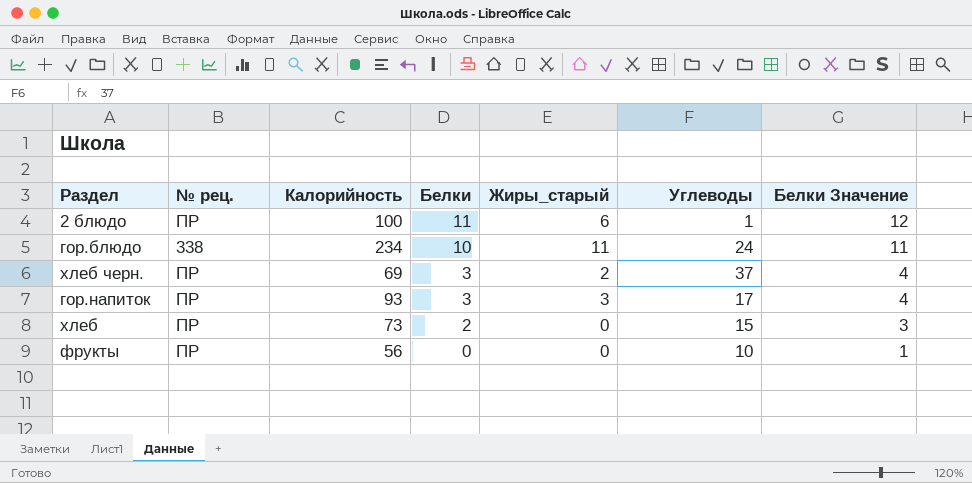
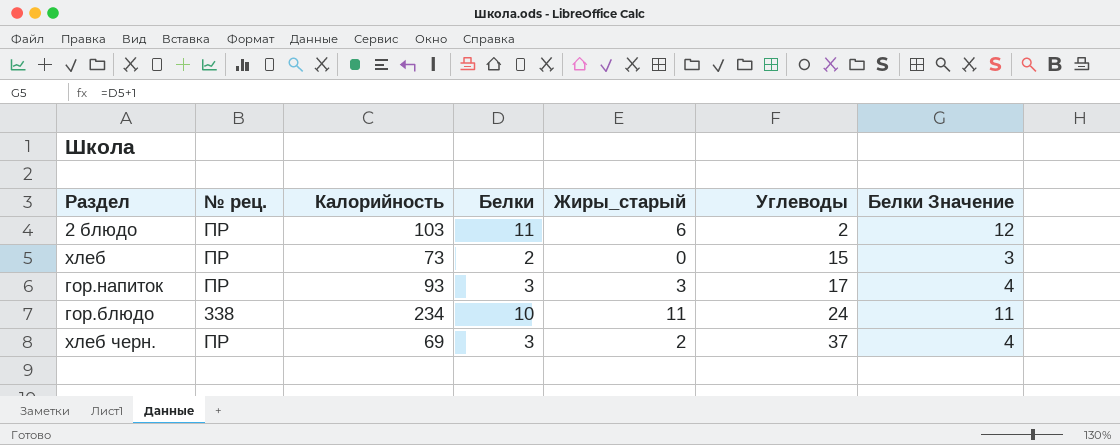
row order: Белки descending -> Углеводы ascending
row фрукты: ПР | 56 | 0 | 0 | 10 | 1 -> none
2 блюдо | Калорийность: 100 -> 103
2 блюдо | Углеводы: 1 -> 2

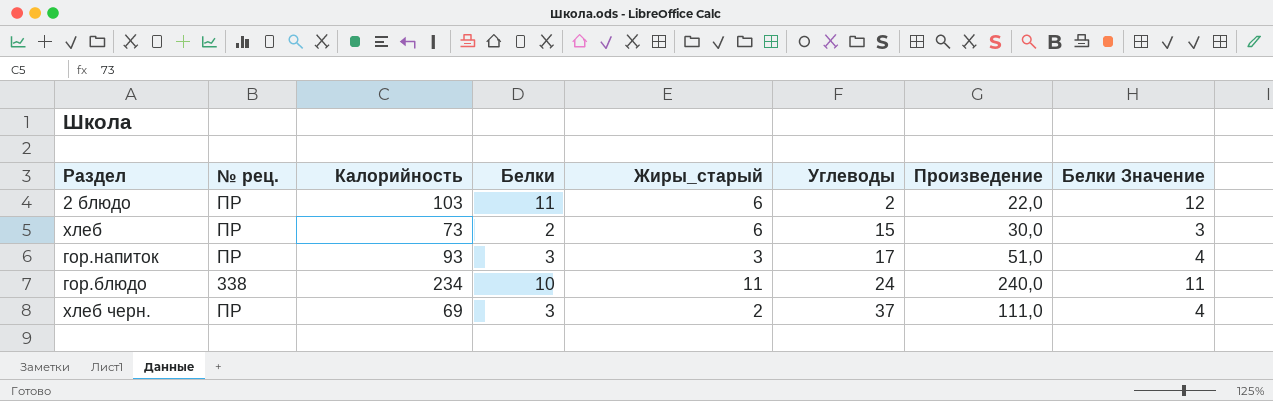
column Произведение | formula: none -> [Белки] * [Углеводы]
хлеб | Жиры_старый: 0 -> 6

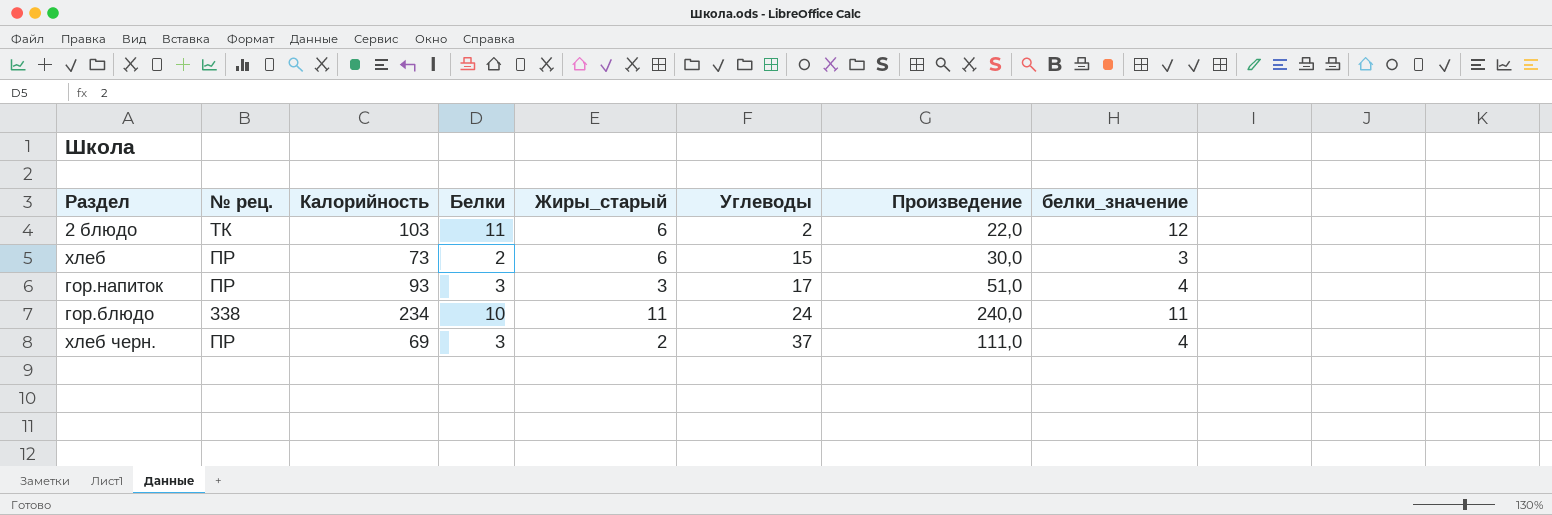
column name: Белки Значение -> белки_значение
2 блюдо | № рец.: ПР -> ТК

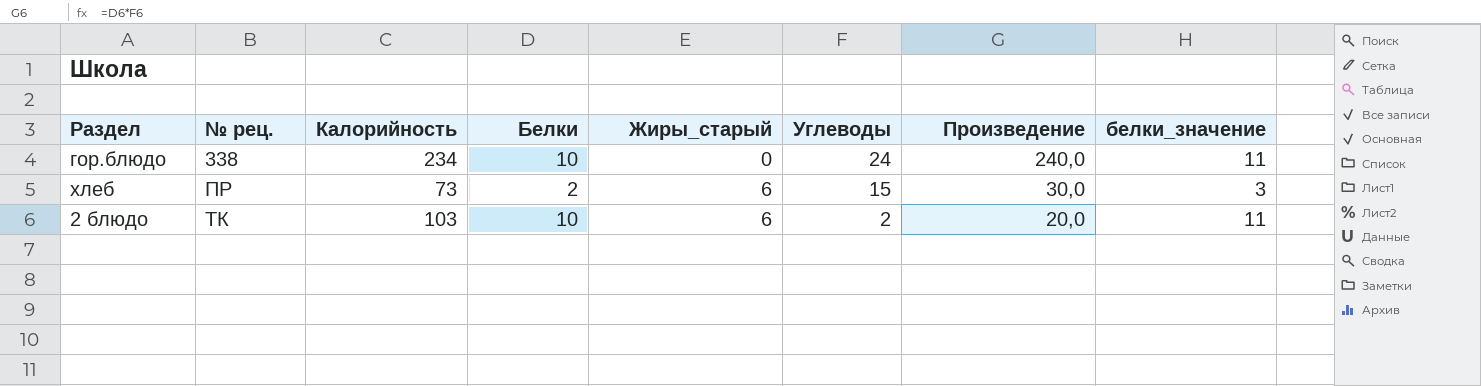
row order: Углеводы ascending -> № рец. ascending
row гор.напиток: ПР | 93 | 3 | 3 | 17 | 51,0 | 4 -> none
row хлеб черн.: ПР | 69 | 3 | 2 | 37 | 111,0 | 4 -> none
гор.блюдо | Жиры_старый: 11 -> 0
2 блюдо | Белки: 11 -> 10
2 блюдо | Произведение: 22,0 -> 20,0
2 блюдо | белки_значение: 12 -> 11

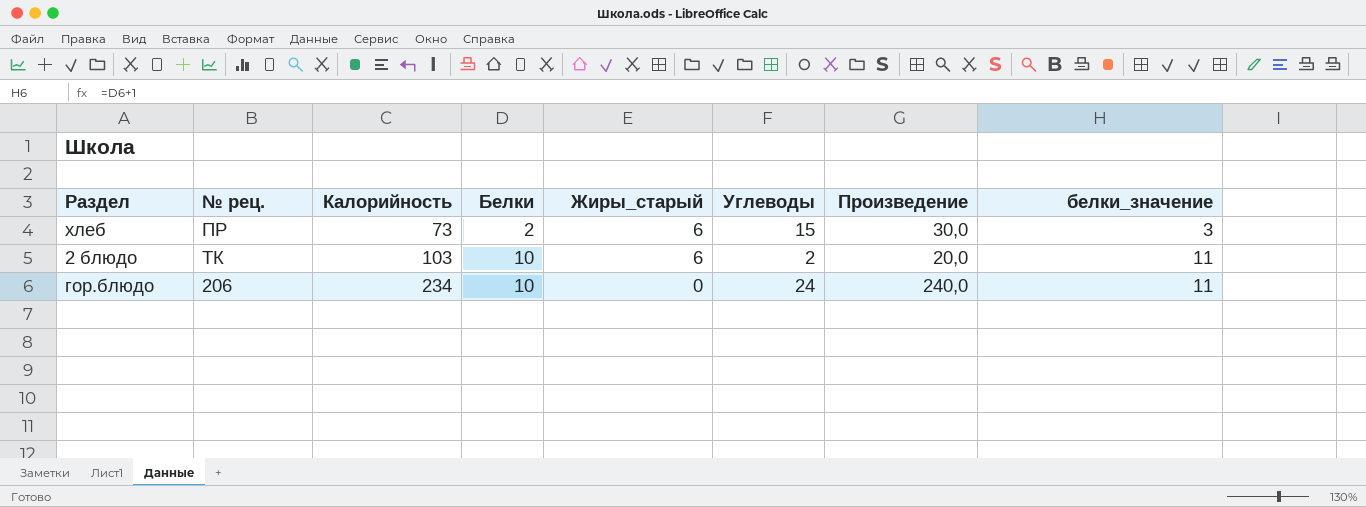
row order: № рец. ascending -> Калорийность ascending
гор.блюдо | № рец.: 338 -> 206

